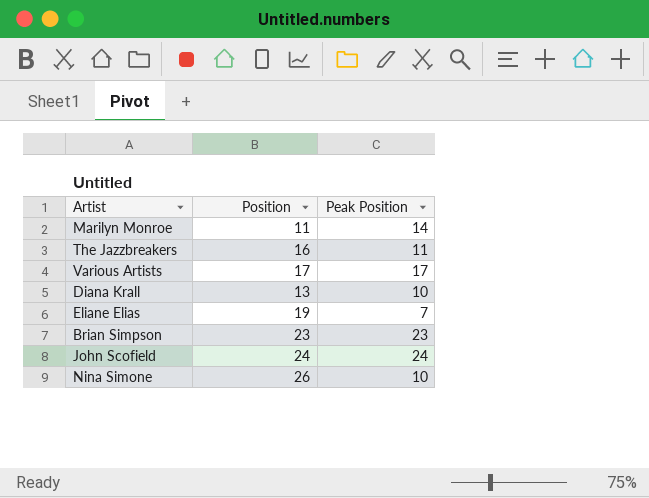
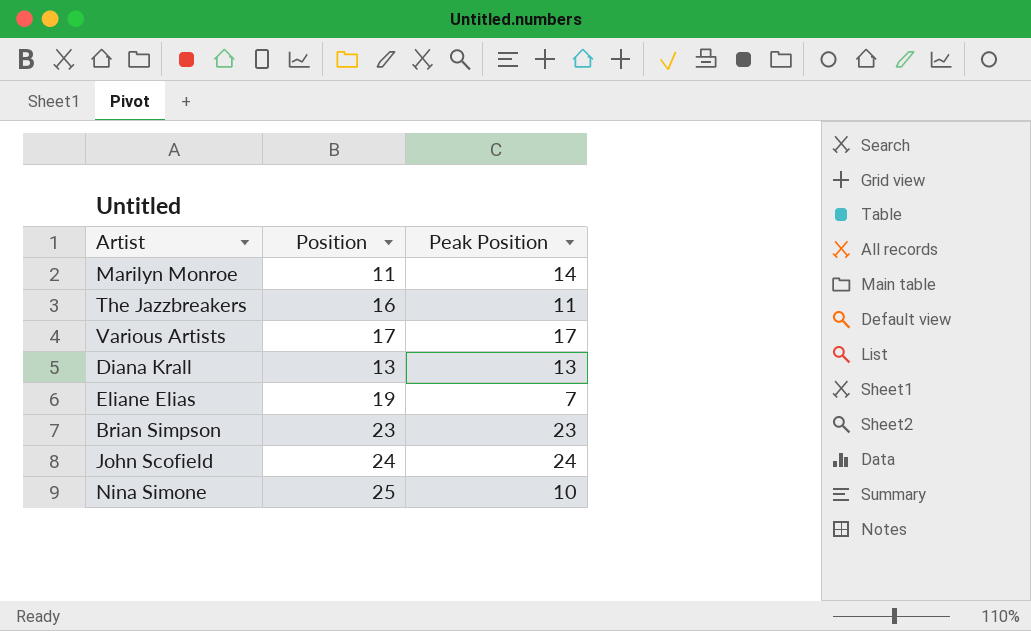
Diana Krall | Peak Position: 10 -> 13
Nina Simone | Position: 26 -> 25

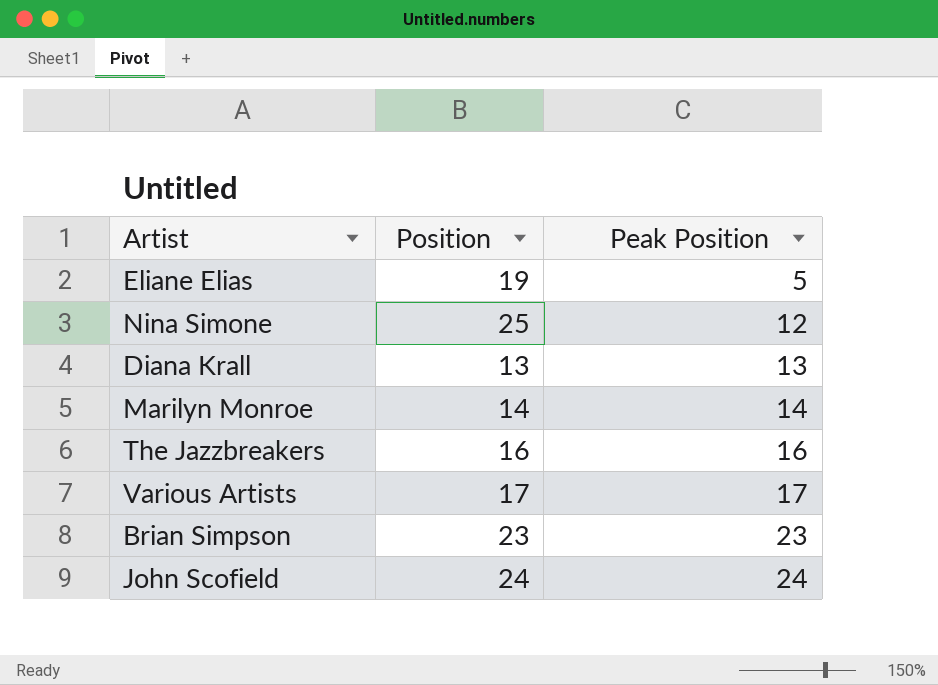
row order: none -> Peak Position ascending
Eliane Elias | Peak Position: 7 -> 5
Nina Simone | Peak Position: 10 -> 12
Marilyn Monroe | Position: 11 -> 14
The Jazzbreakers | Peak Position: 11 -> 16

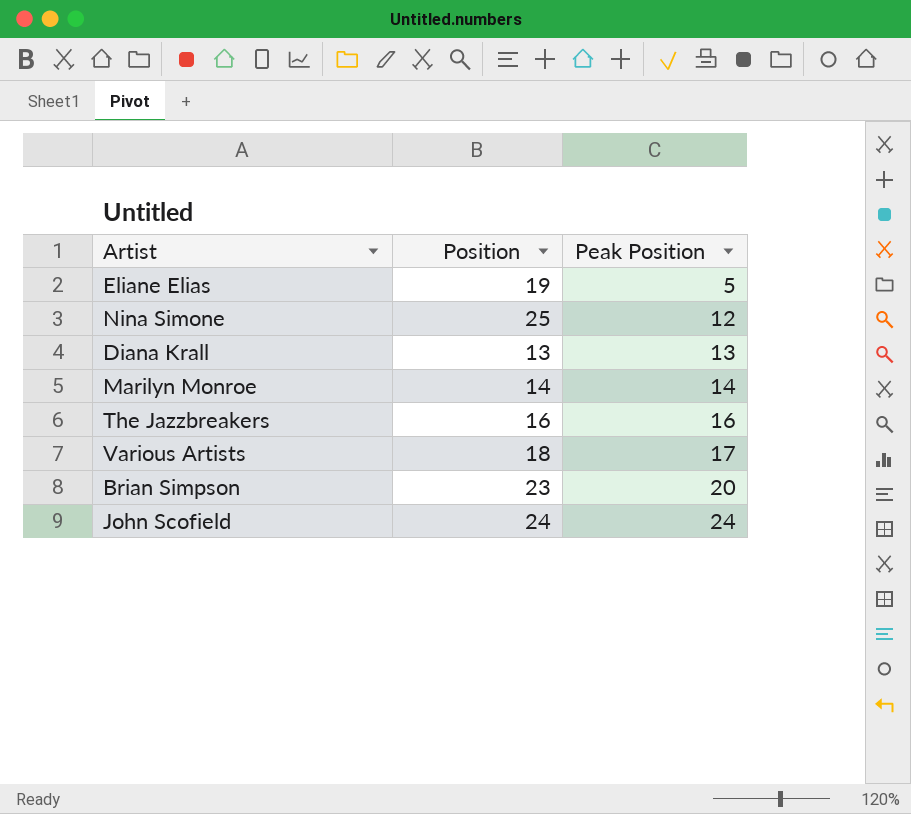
Various Artists | Position: 17 -> 18
Brian Simpson | Peak Position: 23 -> 20

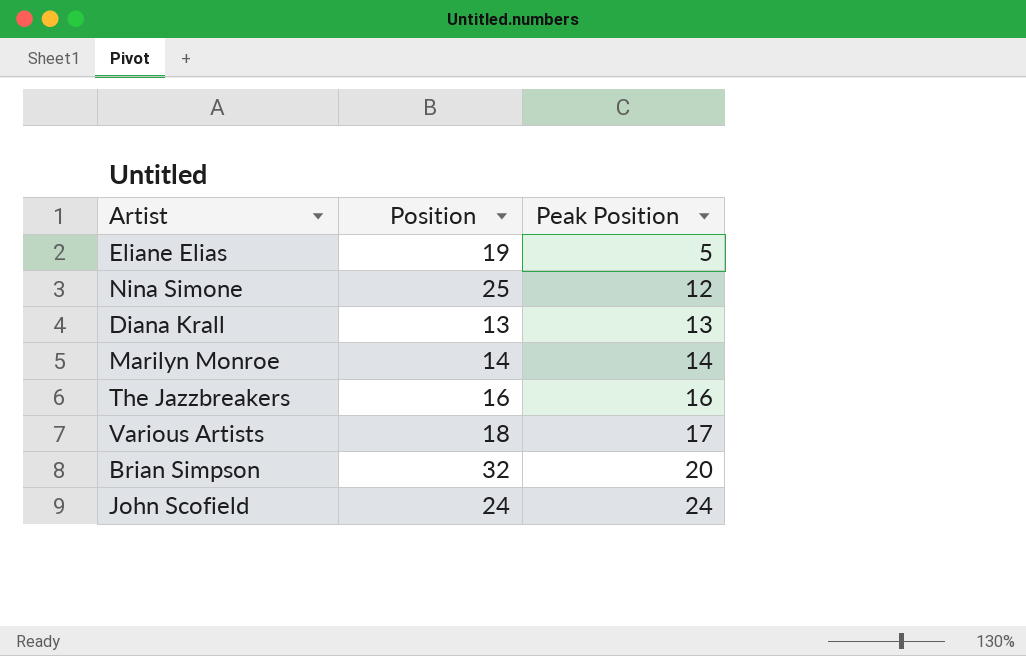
Brian Simpson | Position: 23 -> 32

